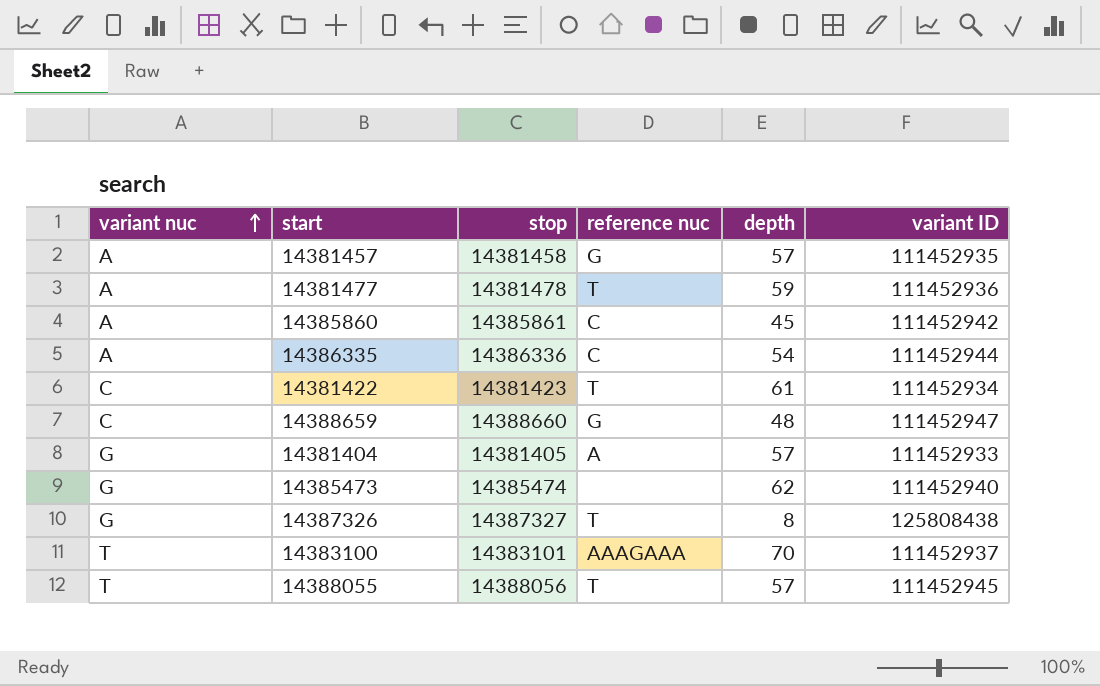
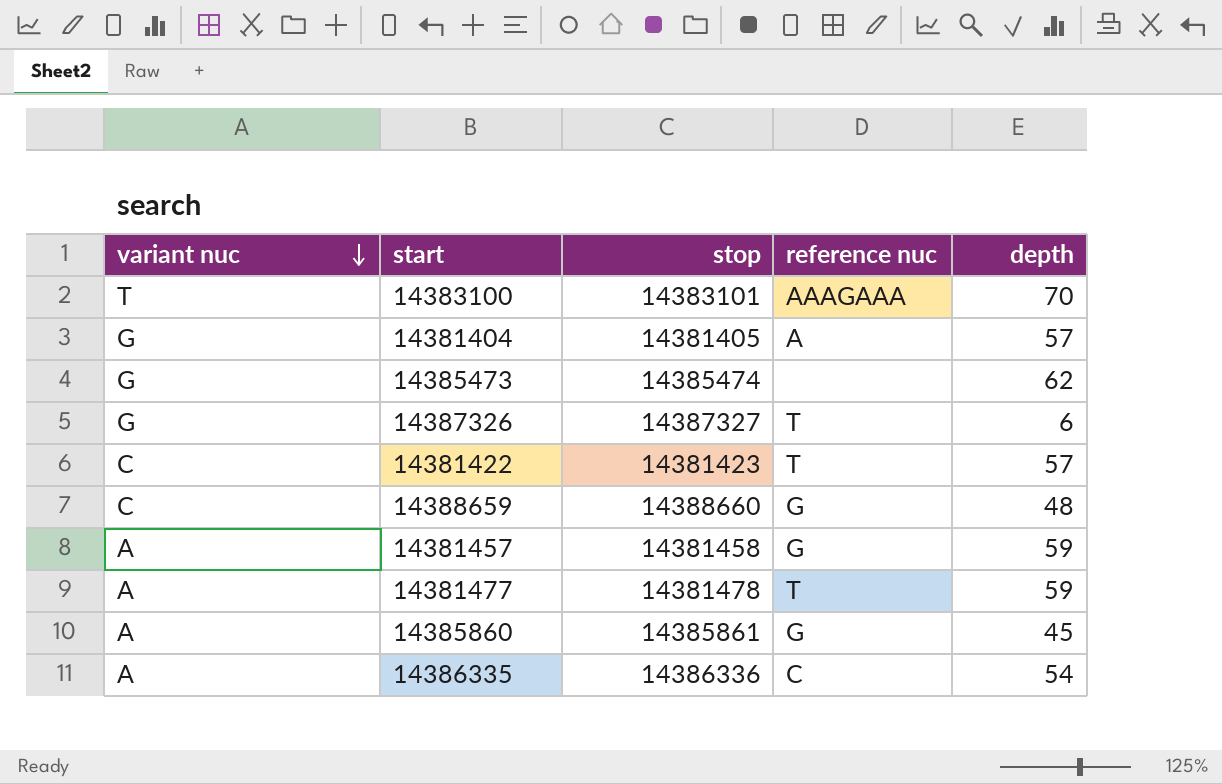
row order: variant nuc ascending -> variant nuc descending
column variant ID | position: 6 -> none
row 14388055: T | 14388056 | T | 57 | 111452945 -> none
14387326 | depth: 8 -> 6
14381422 | depth: 61 -> 57
14381457 | depth: 57 -> 59
14385860 | reference nuc: C -> G

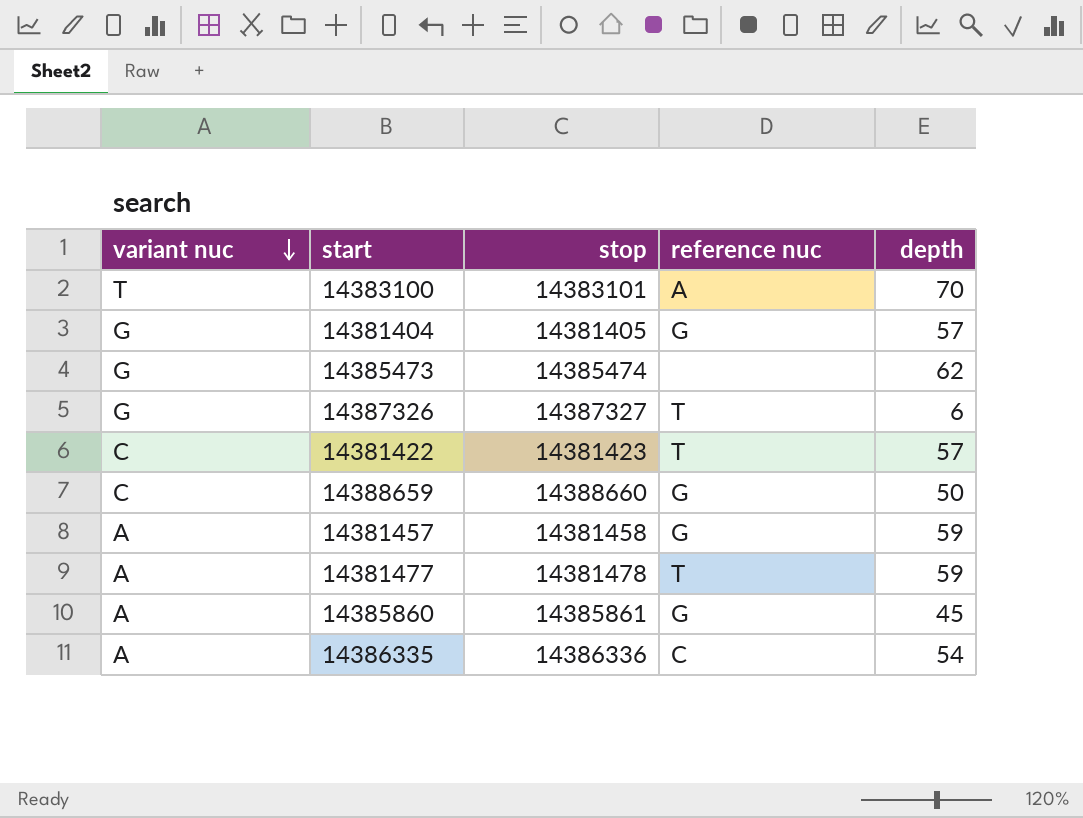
14383100 | reference nuc: AAAGAAA -> A
14381404 | reference nuc: A -> G
14388659 | depth: 48 -> 50

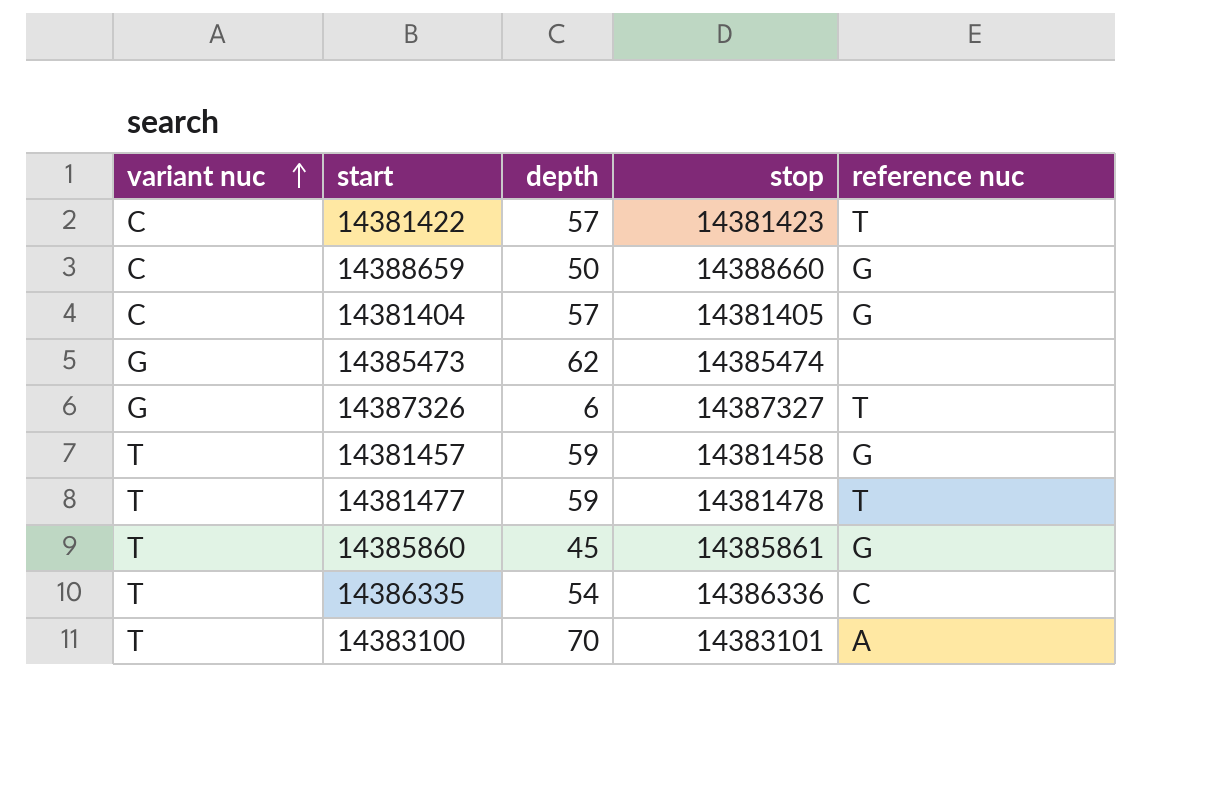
row order: variant nuc descending -> variant nuc ascending
column depth | position: 5 -> 3
14381404 | variant nuc: G -> C
14381457 | variant nuc: A -> T
14381477 | variant nuc: A -> T
14385860 | variant nuc: A -> T
14386335 | variant nuc: A -> T

